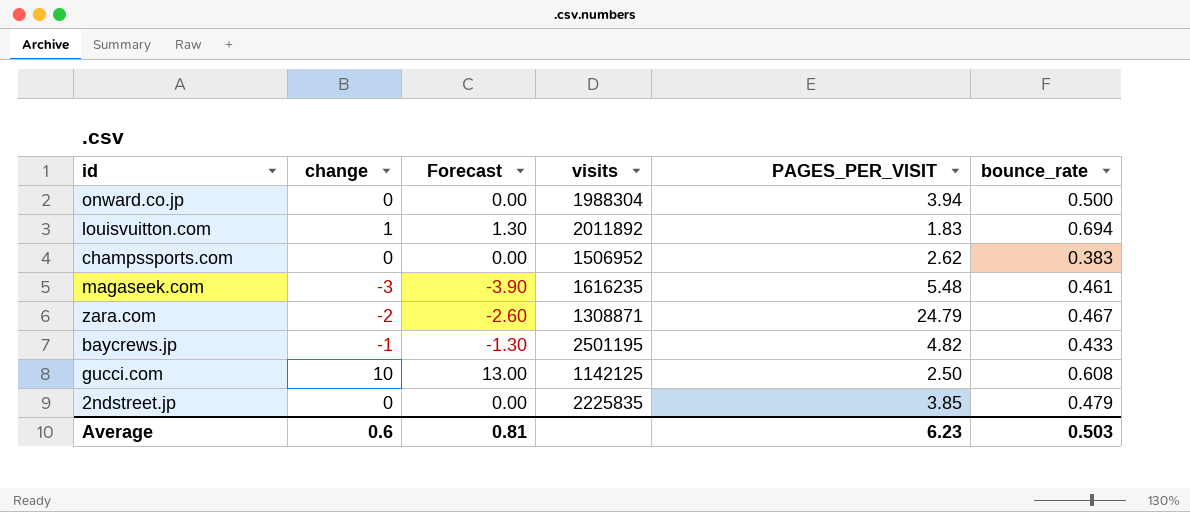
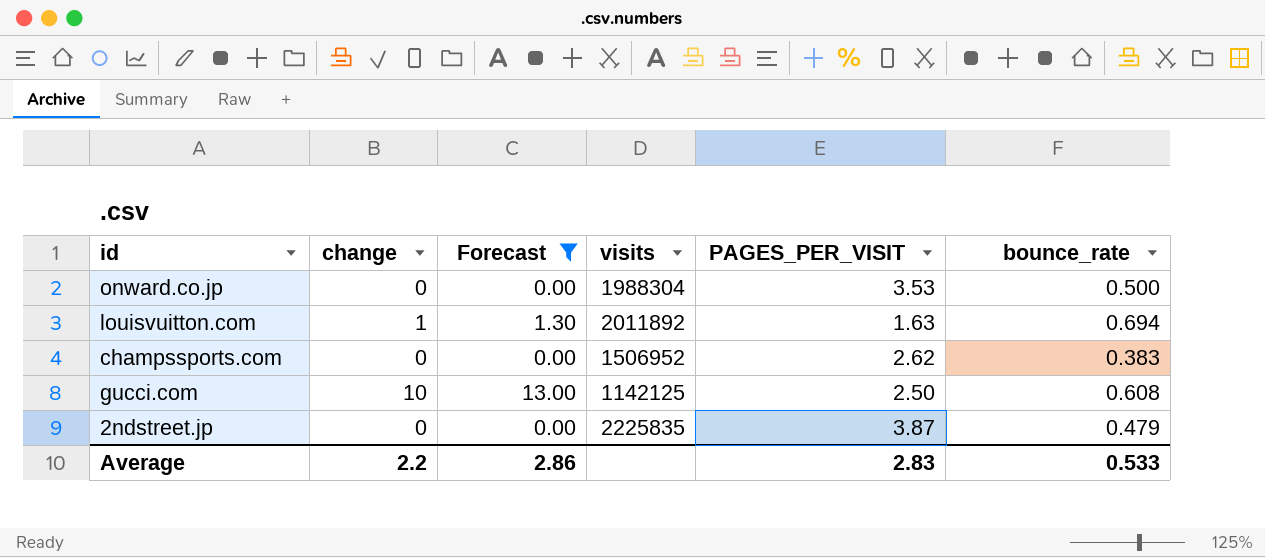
filter: none -> Forecast >= 0.00
onward.co.jp | PAGES_PER_VISIT: 3.94 -> 3.53
louisvuitton.com | PAGES_PER_VISIT: 1.83 -> 1.63
2ndstreet.jp | PAGES_PER_VISIT: 3.85 -> 3.87
Average | change: 0.6 -> 2.2
Average | Forecast: 0.81 -> 2.86
Average | PAGES_PER_VISIT: 6.23 -> 2.83
Average | bounce_rate: 0.503 -> 0.533

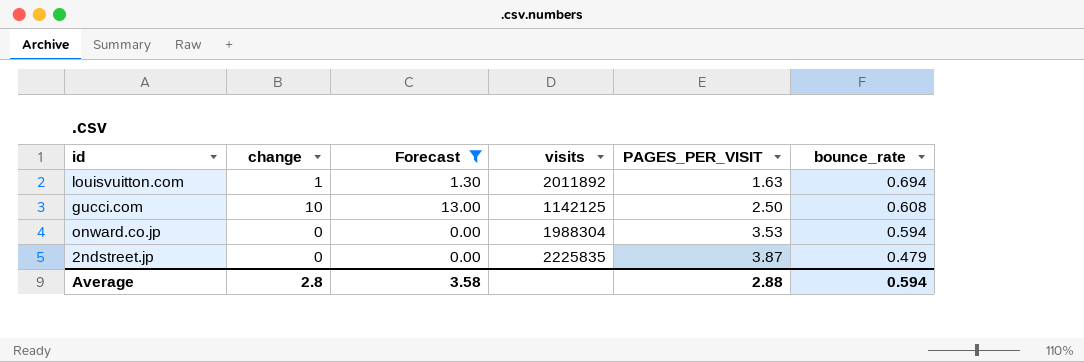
row order: none -> PAGES_PER_VISIT ascending
row champssports.com: 0 | 0.00 | 1506952 | 2.62 | 0.383 -> none
onward.co.jp | bounce_rate: 0.500 -> 0.594
Average | change: 2.2 -> 2.8
Average | Forecast: 2.86 -> 3.58
Average | PAGES_PER_VISIT: 2.83 -> 2.88
Average | bounce_rate: 0.533 -> 0.594

